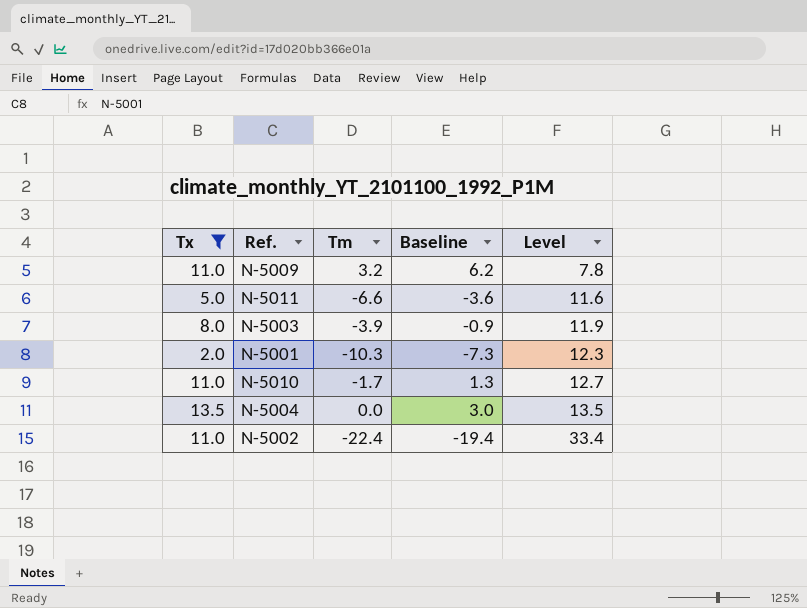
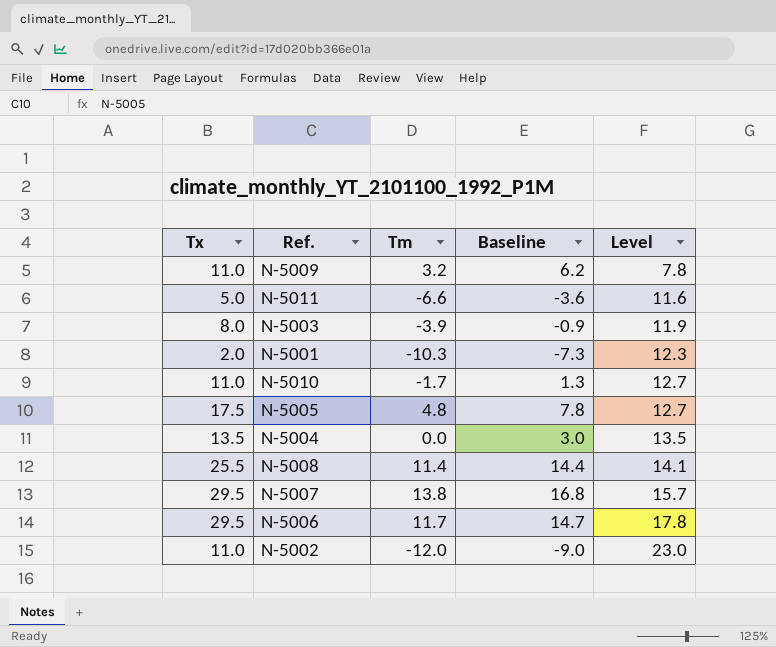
filter: Tx <= 13.5 -> none
N-5002 | Tm: -22.4 -> -12.0
N-5002 | Baseline: -19.4 -> -9.0
N-5002 | Level: 33.4 -> 23.0

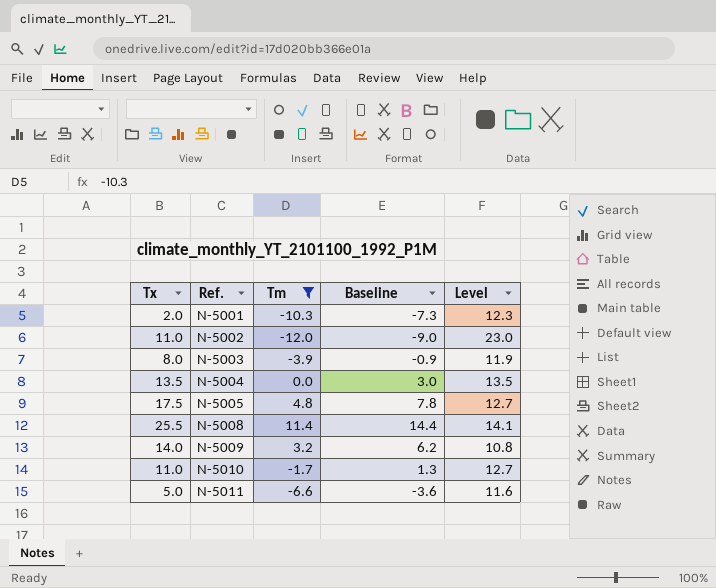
filter: none -> Tm <= 11.4
row order: Level ascending -> Ref. ascending
N-5009 | Tx: 11.0 -> 14.0
N-5009 | Level: 7.8 -> 10.8

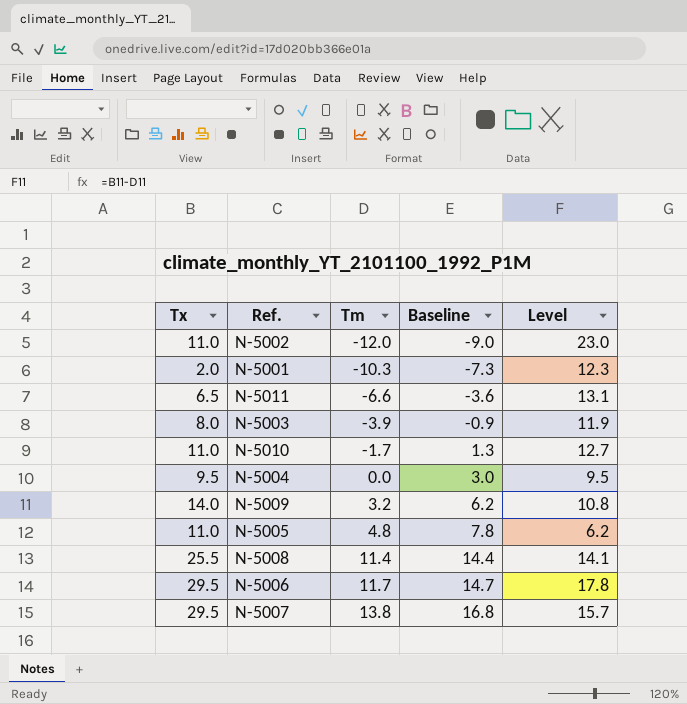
filter: Tm <= 11.4 -> none
row order: Ref. ascending -> Tm ascending
N-5011 | Tx: 5.0 -> 6.5
N-5011 | Level: 11.6 -> 13.1
N-5004 | Tx: 13.5 -> 9.5
N-5004 | Level: 13.5 -> 9.5
N-5005 | Tx: 17.5 -> 11.0
N-5005 | Level: 12.7 -> 6.2

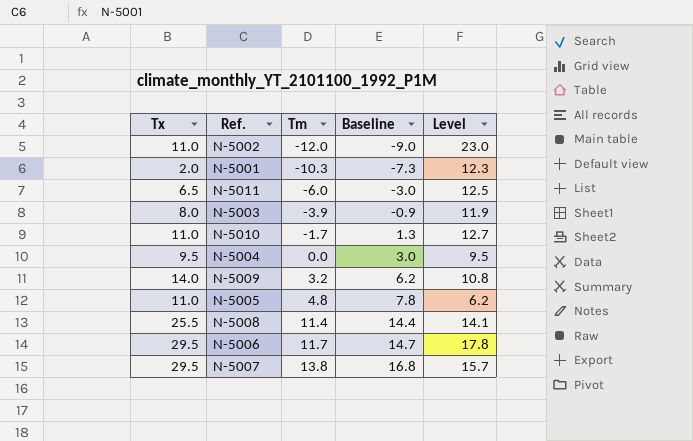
N-5011 | Tm: -6.6 -> -6.0
N-5011 | Baseline: -3.6 -> -3.0
N-5011 | Level: 13.1 -> 12.5

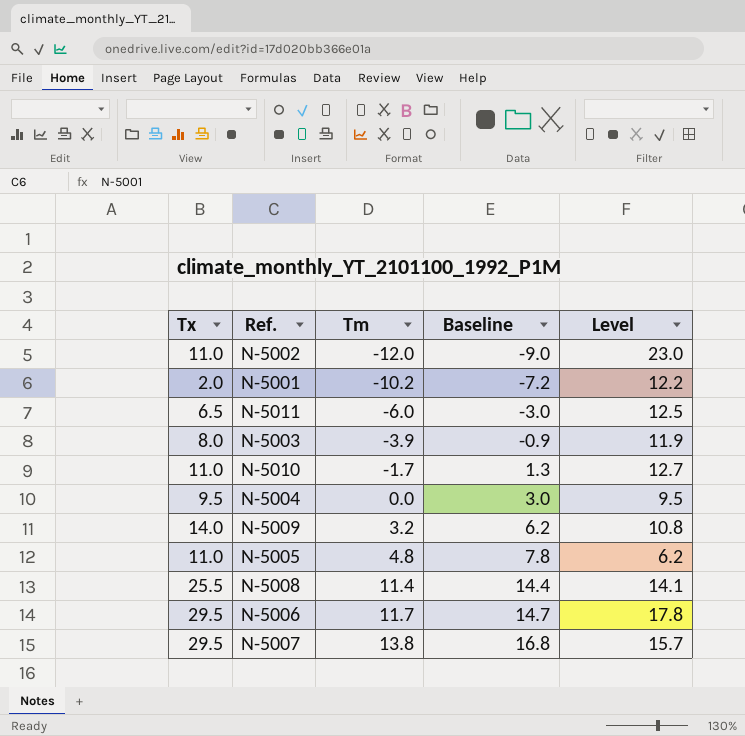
N-5001 | Tm: -10.3 -> -10.2
N-5001 | Baseline: -7.3 -> -7.2
N-5001 | Level: 12.3 -> 12.2

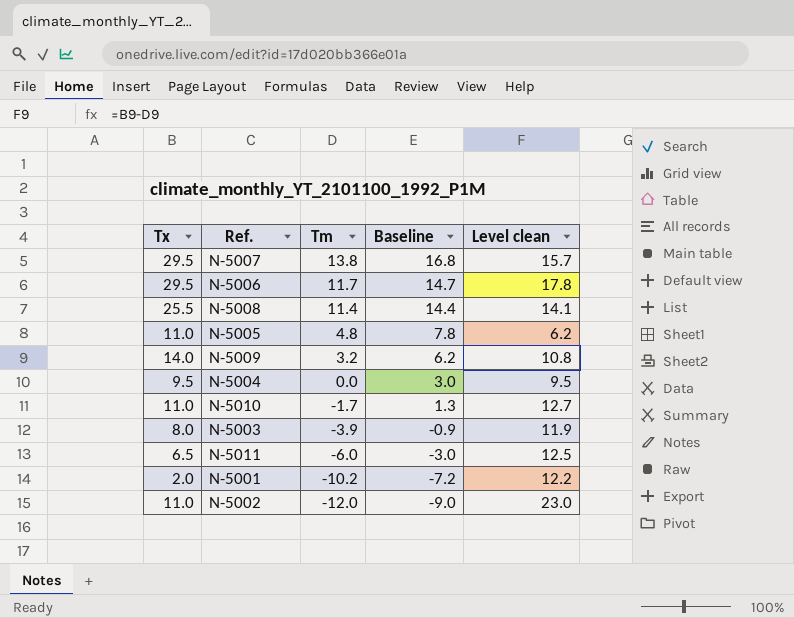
row order: Tm ascending -> Tm descending
column name: Level -> Level clean

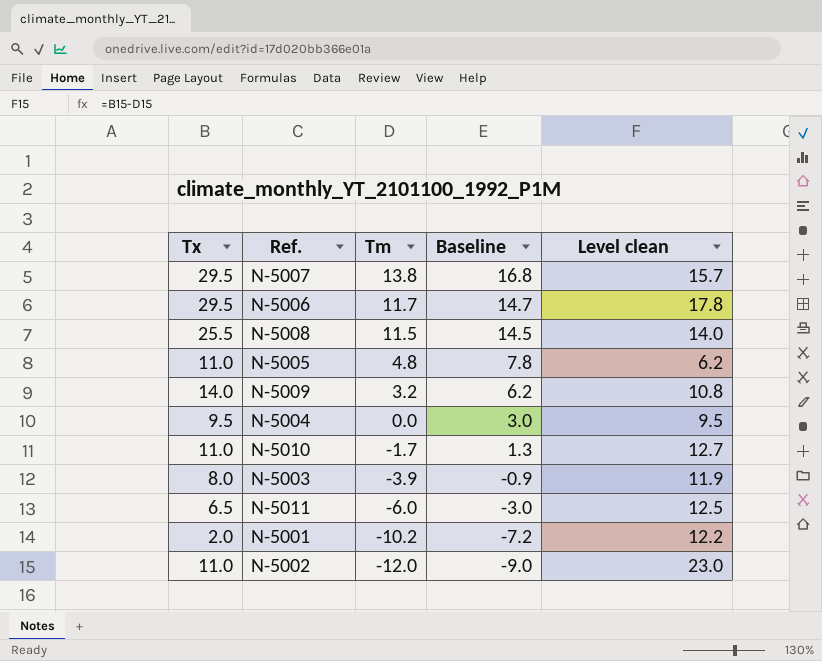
N-5008 | Tm: 11.4 -> 11.5
N-5008 | Baseline: 14.4 -> 14.5
N-5008 | Level clean: 14.1 -> 14.0

